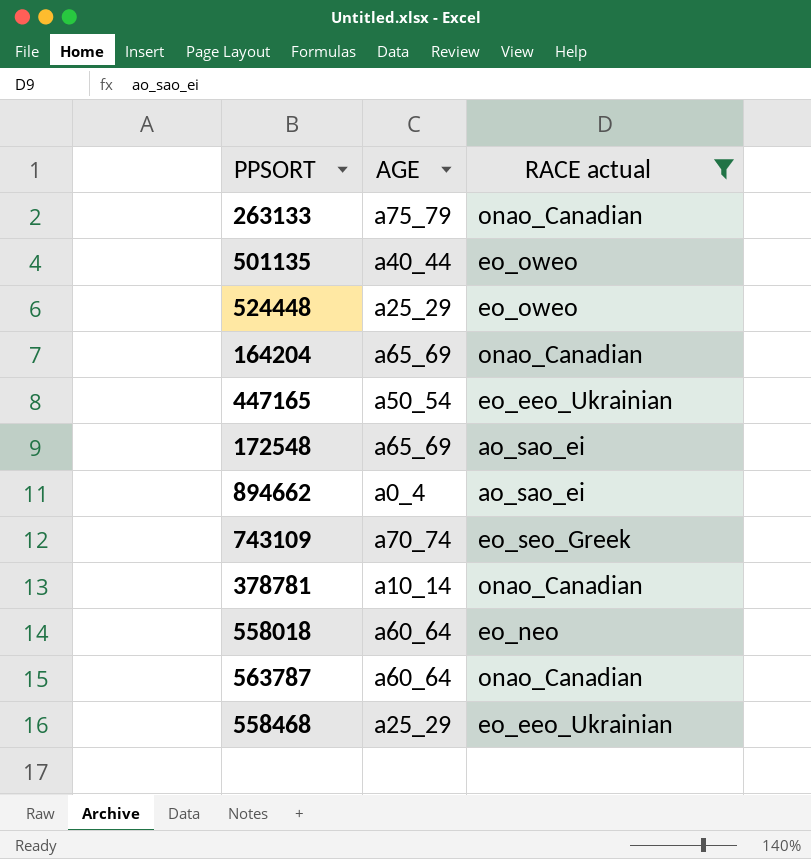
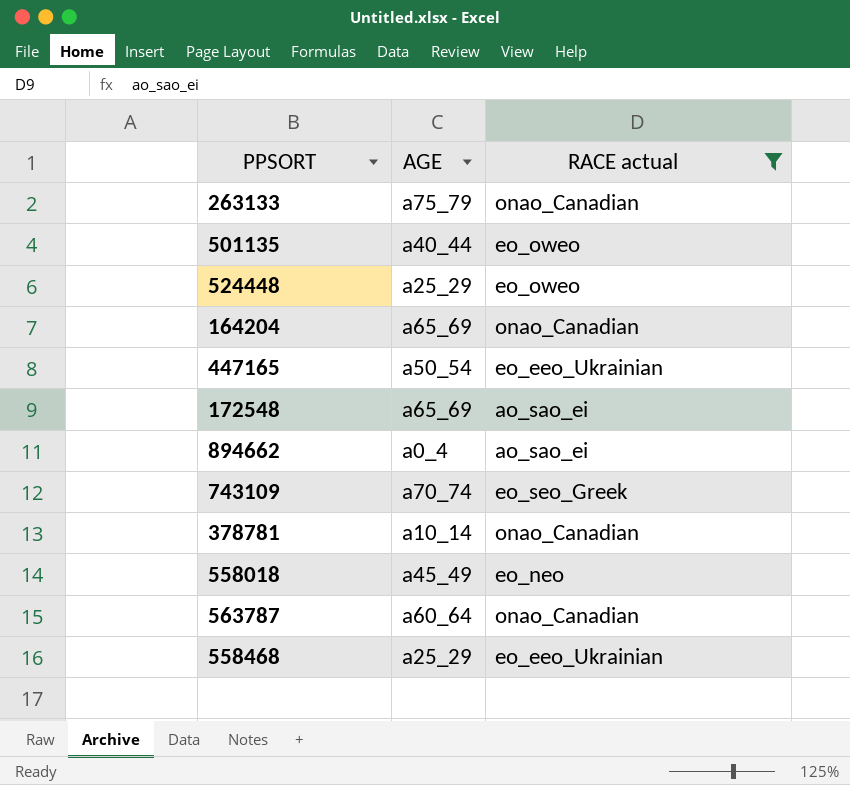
558018 | AGE: a60_64 -> a45_49

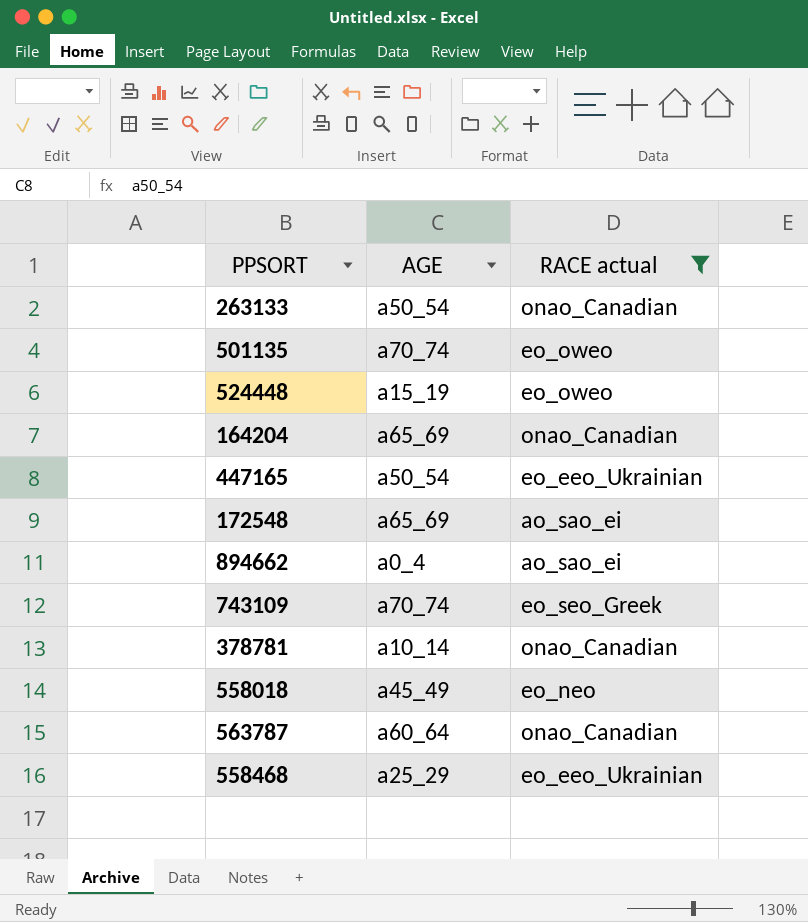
263133 | AGE: a75_79 -> a50_54
501135 | AGE: a40_44 -> a70_74
524448 | AGE: a25_29 -> a15_19

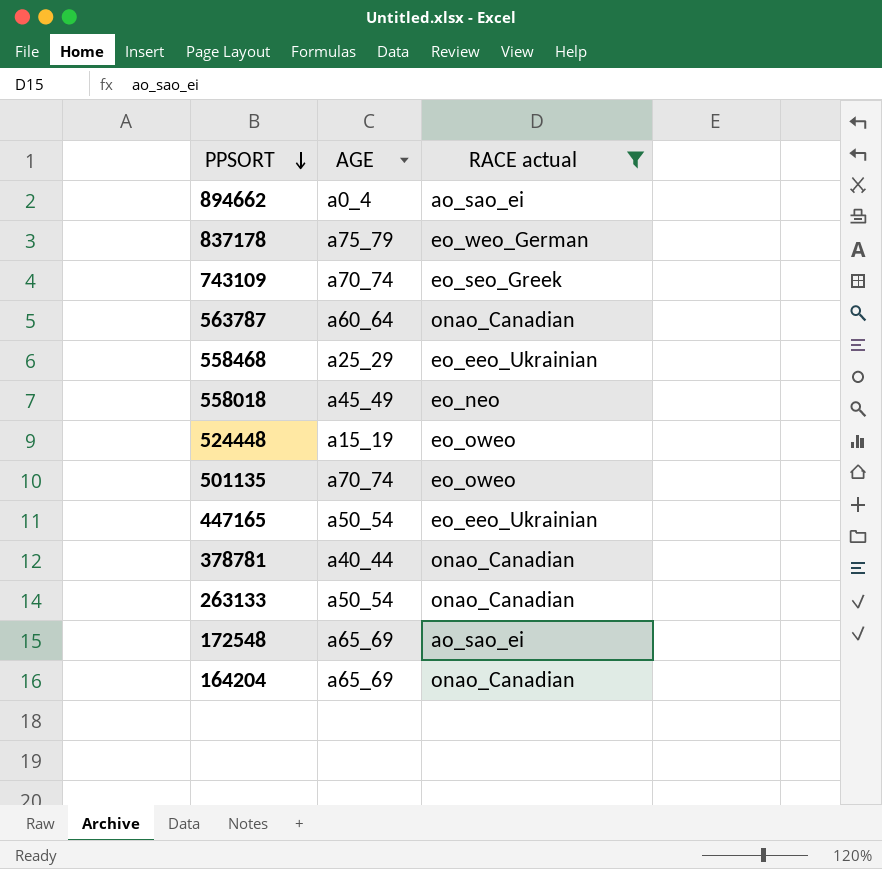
row order: none -> PPSORT descending
row 837178: none -> a75_79 | eo_weo_German
378781 | AGE: a10_14 -> a40_44

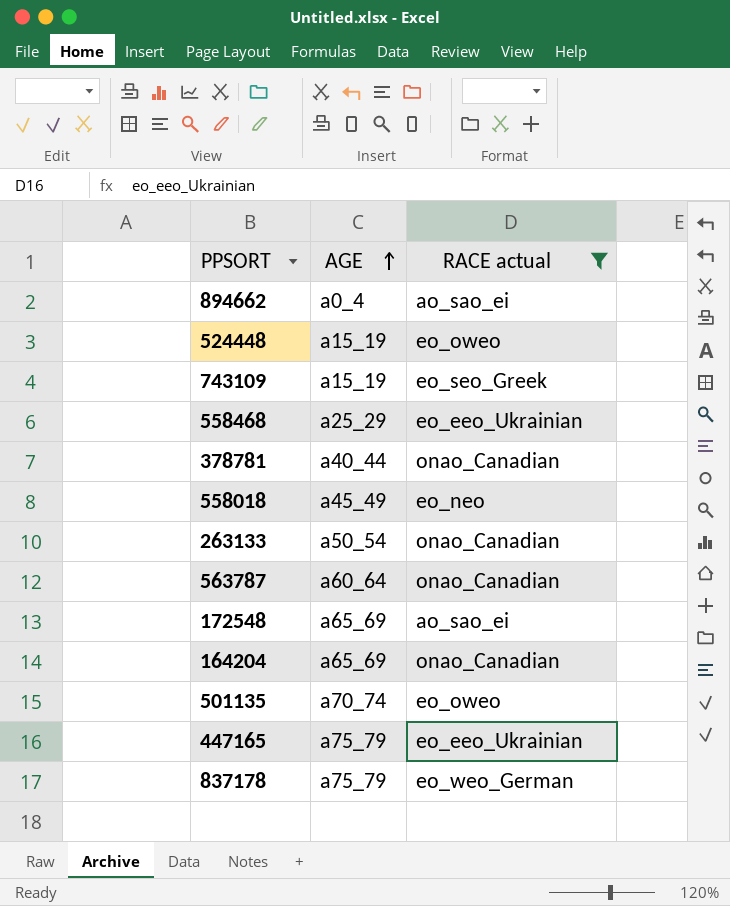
row order: PPSORT descending -> AGE ascending
743109 | AGE: a70_74 -> a15_19
447165 | AGE: a50_54 -> a75_79

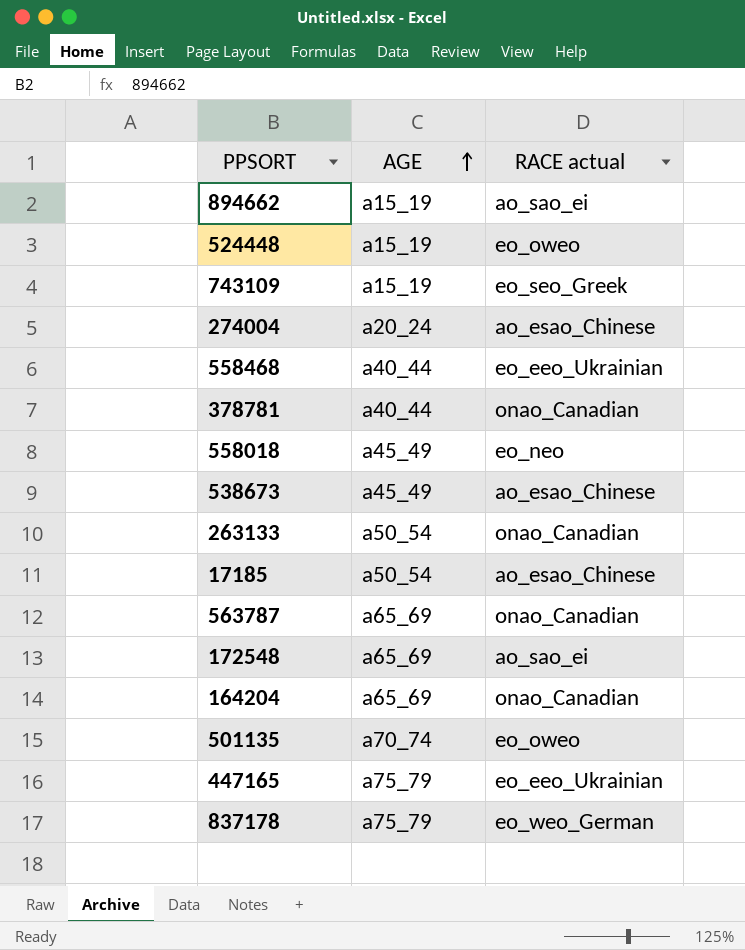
filter: RACE actual != ao_esao_Chinese -> none
894662 | AGE: a0_4 -> a15_19
558468 | AGE: a25_29 -> a40_44
563787 | AGE: a60_64 -> a65_69

